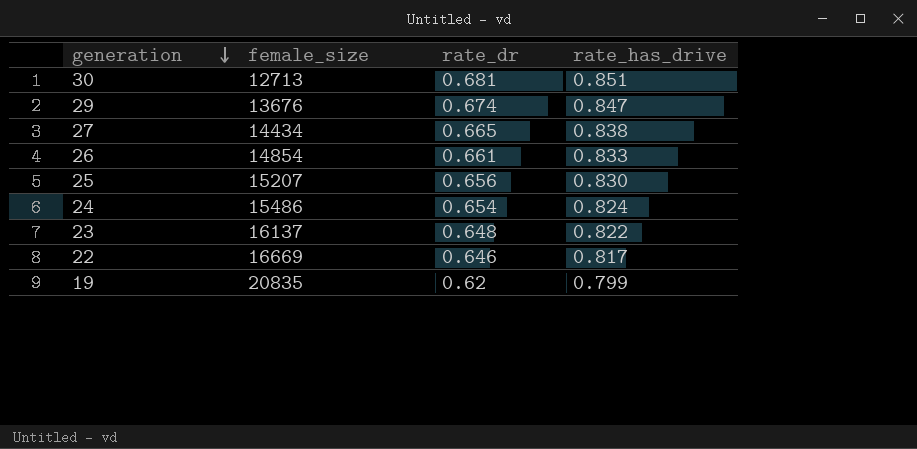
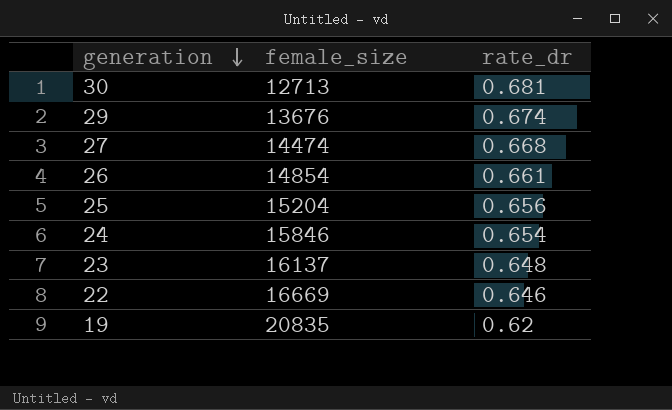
column rate_has_drive | position: 4 -> none
27 | female_size: 14434 -> 14474
27 | rate_dr: 0.665 -> 0.668
25 | female_size: 15207 -> 15204
24 | female_size: 15486 -> 15846

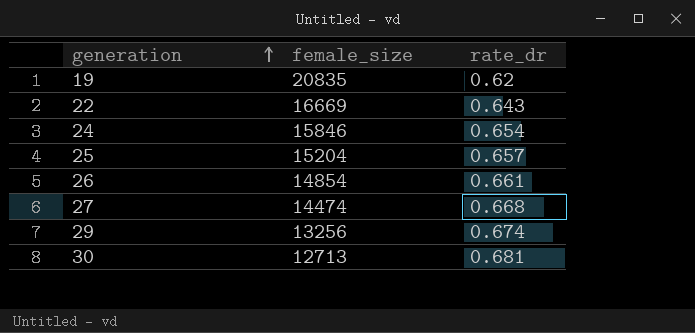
row order: generation descending -> generation ascending
row 23: 16137 | 0.648 -> none
22 | rate_dr: 0.646 -> 0.643
25 | rate_dr: 0.656 -> 0.657
29 | female_size: 13676 -> 13256

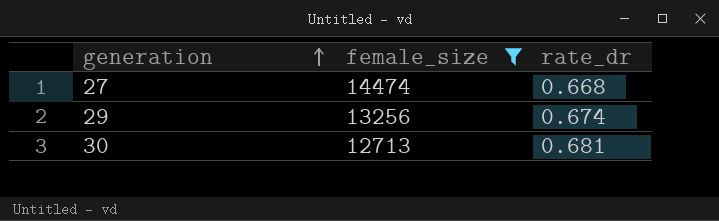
filter: none -> female_size <= 14474

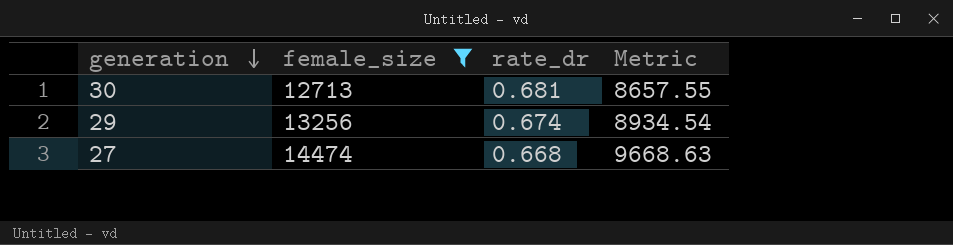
row order: generation ascending -> generation descending
column Metric | formula: none -> [female_size] * [rate_dr]

